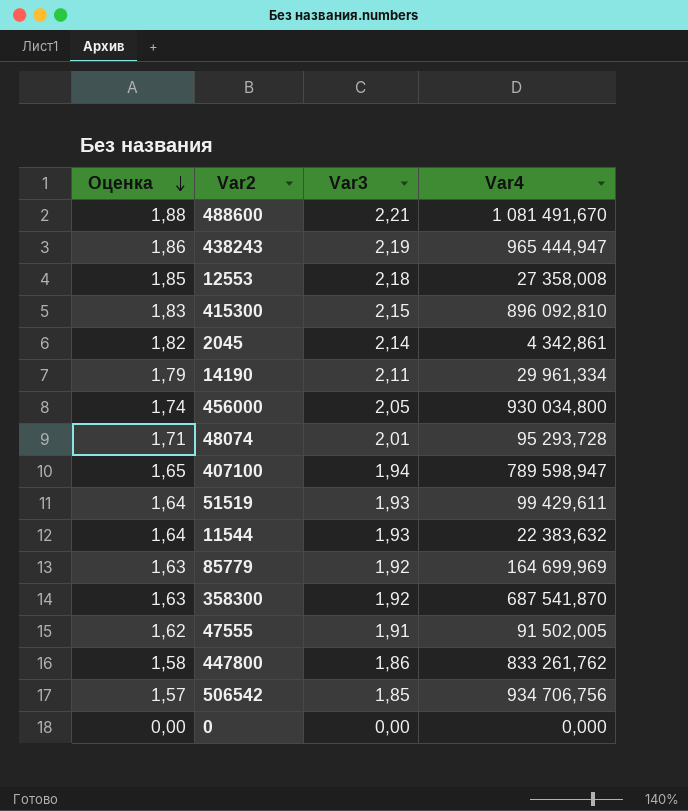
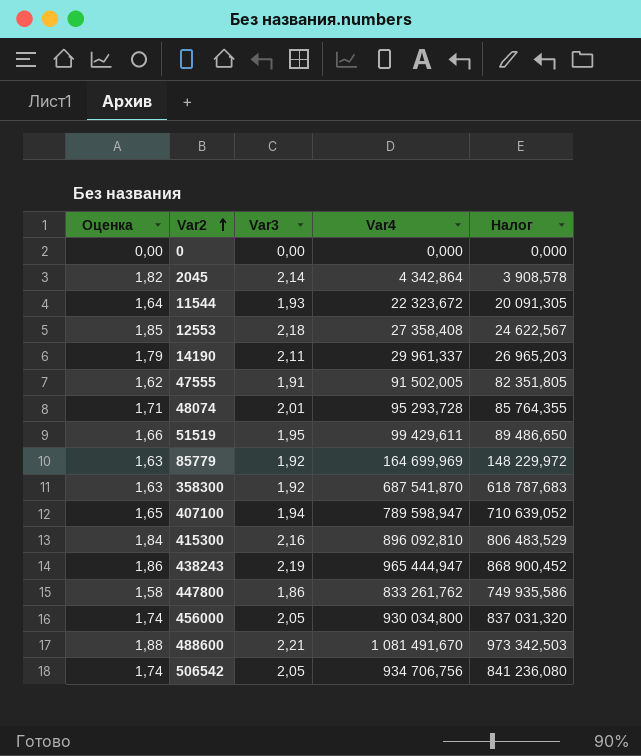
row order: Оценка descending -> Var2 ascending
column Налог | formula: none -> [Var4] * 0,9
2045 | Var4: 4 342,861 -> 4 342,864
11544 | Var4: 22 383,632 -> 22 323,672
12553 | Var4: 27 358,008 -> 27 358,408
14190 | Var4: 29 961,334 -> 29 961,337
51519 | Оценка: 1,64 -> 1,66
51519 | Var3: 1,93 -> 1,95
415300 | Оценка: 1,83 -> 1,84
415300 | Var3: 2,15 -> 2,16
506542 | Оценка: 1,57 -> 1,74
506542 | Var3: 1,85 -> 2,05

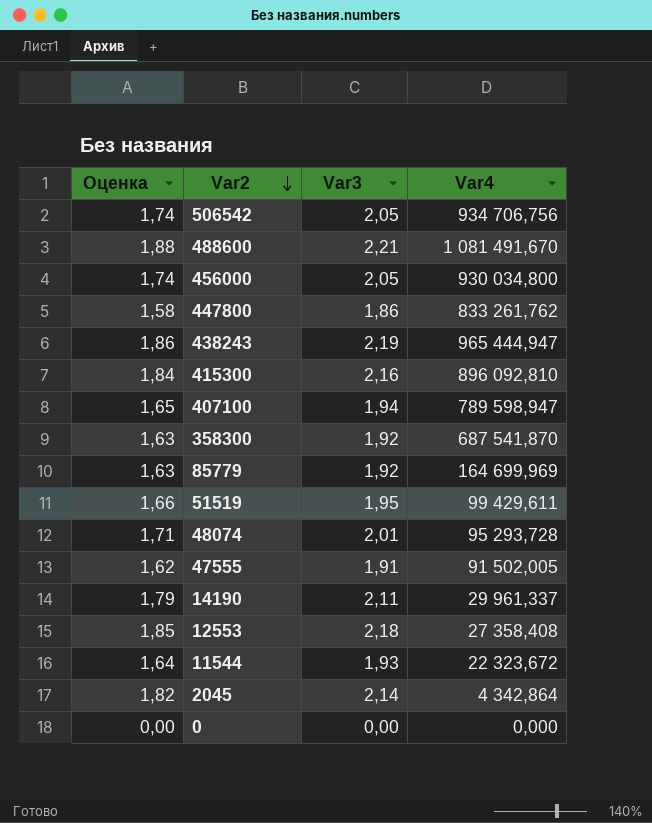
row order: Var2 ascending -> Var2 descending
column Налог | formula: [Var4] * 0,9 -> none

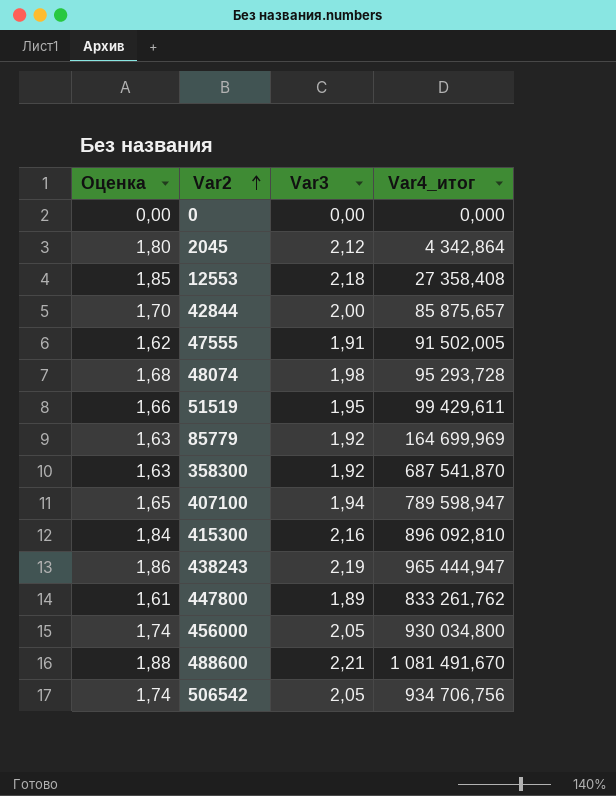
row order: Var2 descending -> Var2 ascending
column name: Var4 -> Var4_итог
row 14190: 1,79 | 2,11 | 29 961,337 -> none
row 11544: 1,64 | 1,93 | 22 323,672 -> none
2045 | Оценка: 1,82 -> 1,80
2045 | Var3: 2,14 -> 2,12
row 42844: none -> 1,70 | 2,00 | 85 875,657
48074 | Оценка: 1,71 -> 1,68
48074 | Var3: 2,01 -> 1,98
447800 | Оценка: 1,58 -> 1,61
447800 | Var3: 1,86 -> 1,89

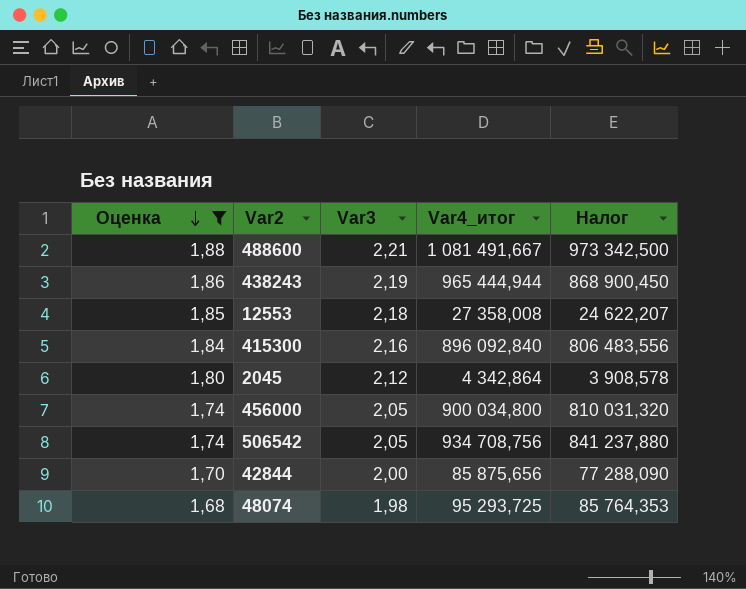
filter: none -> Оценка >= 1,68
row order: Var2 ascending -> Оценка descending
column Налог | formula: none -> [Var4_итог] * 0,9
488600 | Var4_итог: 1 081 491,670 -> 1 081 491,667
438243 | Var4_итог: 965 444,947 -> 965 444,944
12553 | Var4_итог: 27 358,408 -> 27 358,008
415300 | Var4_итог: 896 092,810 -> 896 092,840
456000 | Var4_итог: 930 034,800 -> 900 034,800
506542 | Var4_итог: 934 706,756 -> 934 708,756
42844 | Var4_итог: 85 875,657 -> 85 875,656
48074 | Var4_итог: 95 293,728 -> 95 293,725

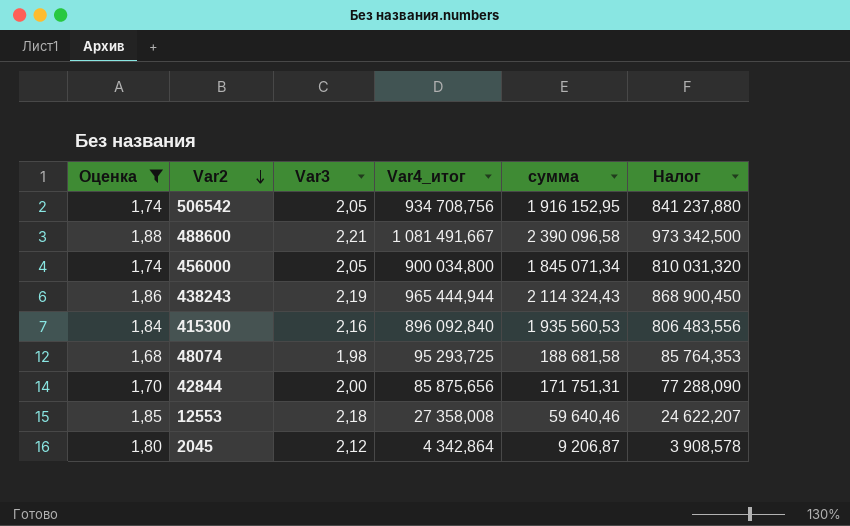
row order: Оценка descending -> Var2 descending
column сумма | formula: none -> [Var3] * [Var4_итог]

